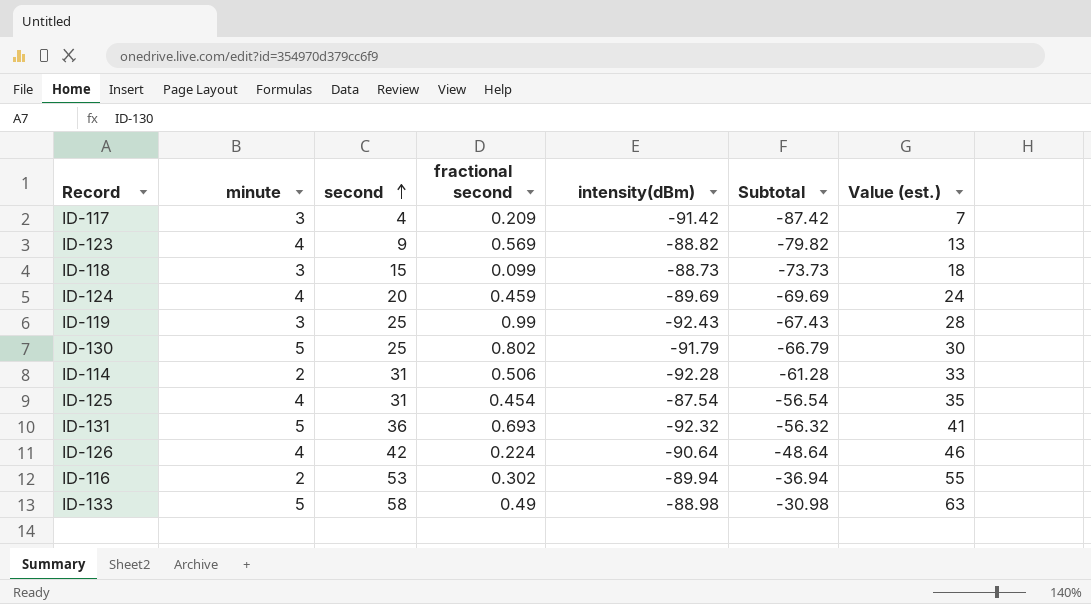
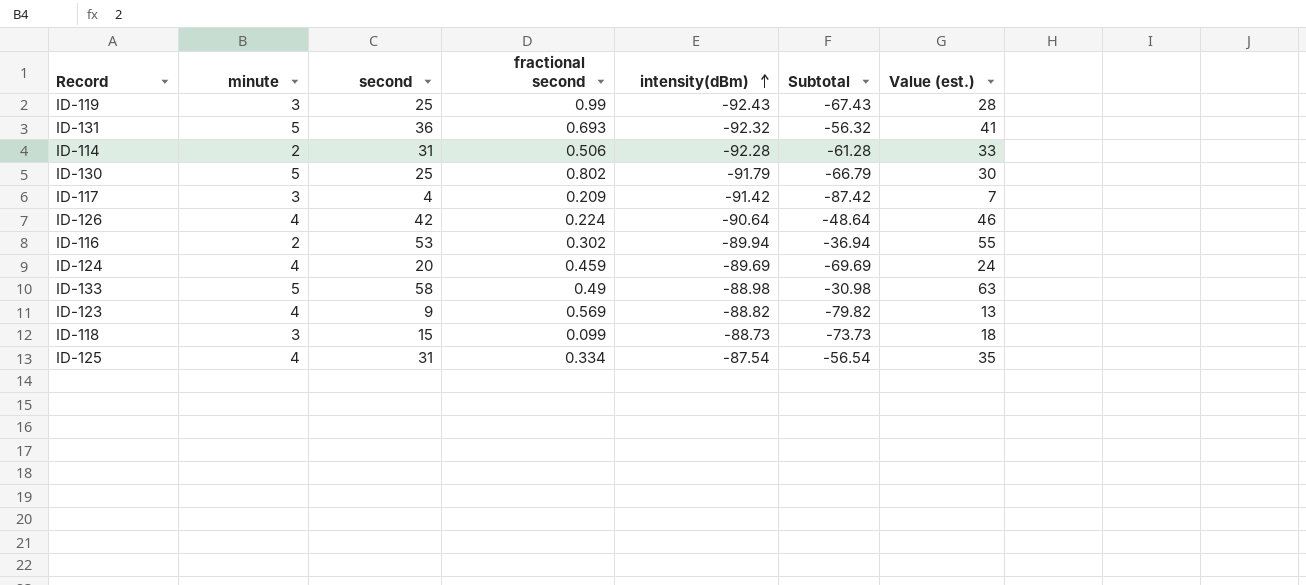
row order: second ascending -> intensity(dBm) ascending
ID-125 | fractional second: 0.454 -> 0.334

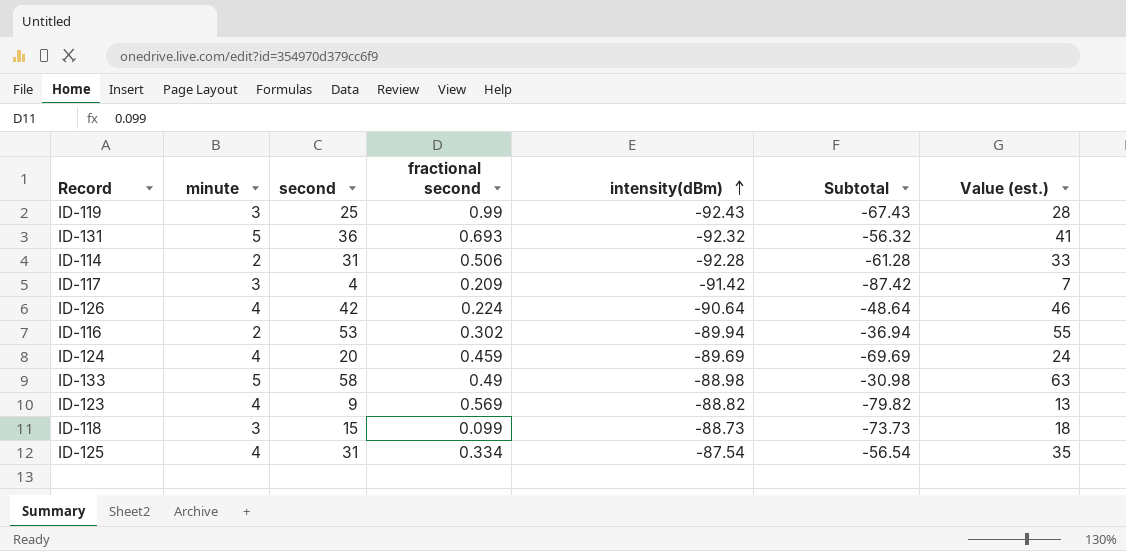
row ID-130: 5 | 25 | 0.802 | -91.79 | -66.79 | 30 -> none

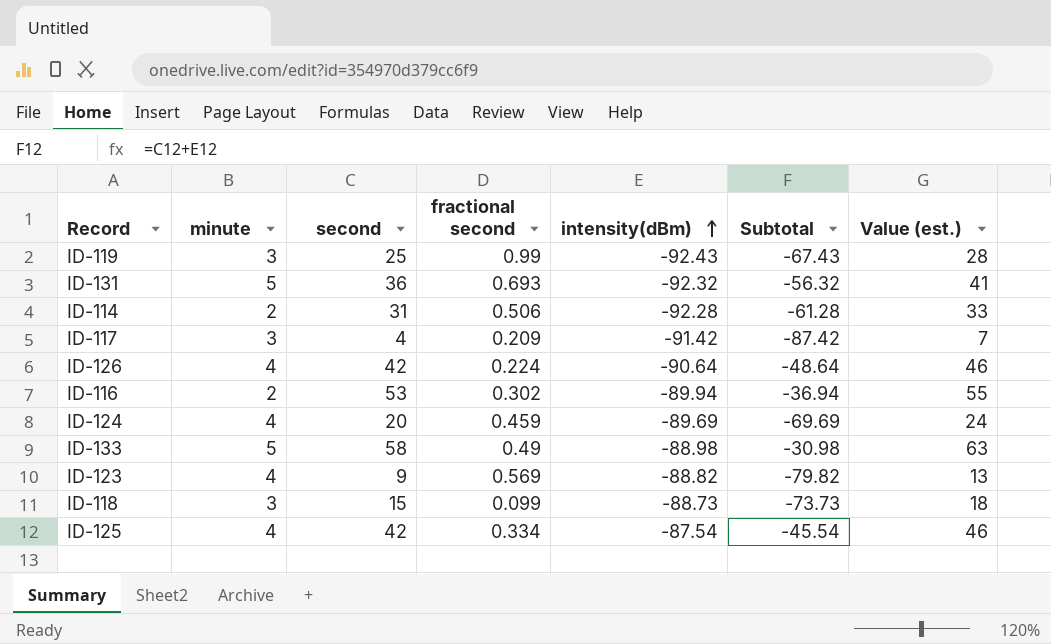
ID-125 | second: 31 -> 42
ID-125 | Subtotal: -56.54 -> -45.54
ID-125 | Value (est.): 35 -> 46

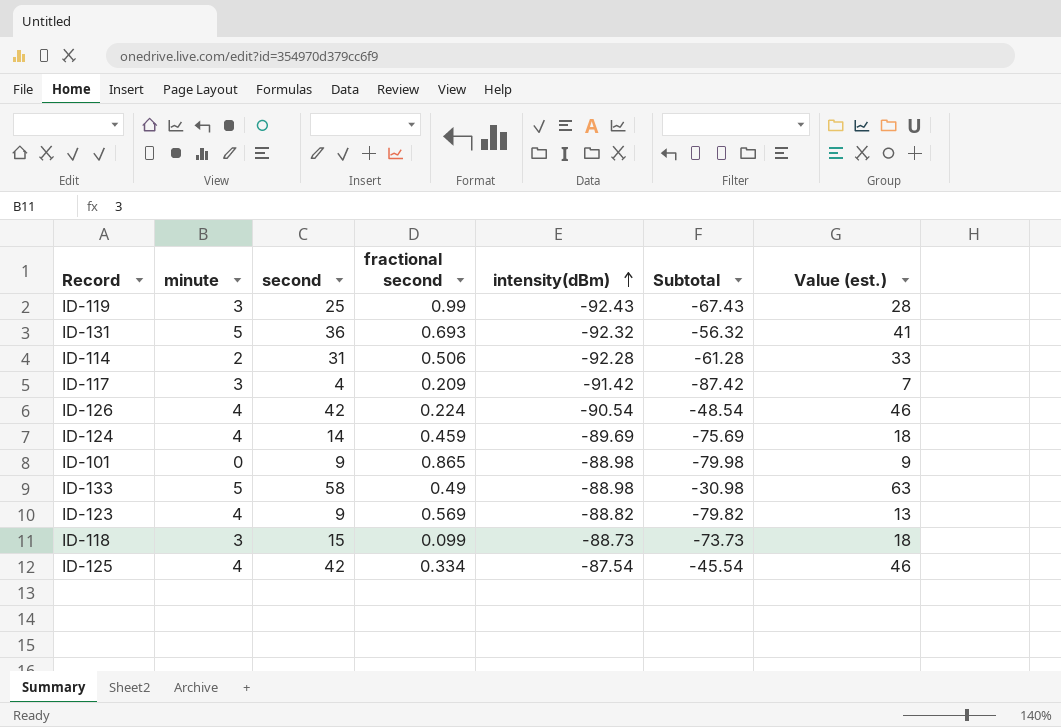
row ID-116: 2 | 53 | 0.302 | -89.94 | -36.94 | 55 -> none
ID-126 | intensity(dBm): -90.64 -> -90.54
ID-126 | Subtotal: -48.64 -> -48.54
ID-124 | second: 20 -> 14
ID-124 | Subtotal: -69.69 -> -75.69
ID-124 | Value (est.): 24 -> 18
row ID-101: none -> 0 | 9 | 0.865 | -88.98 | -79.98 | 9

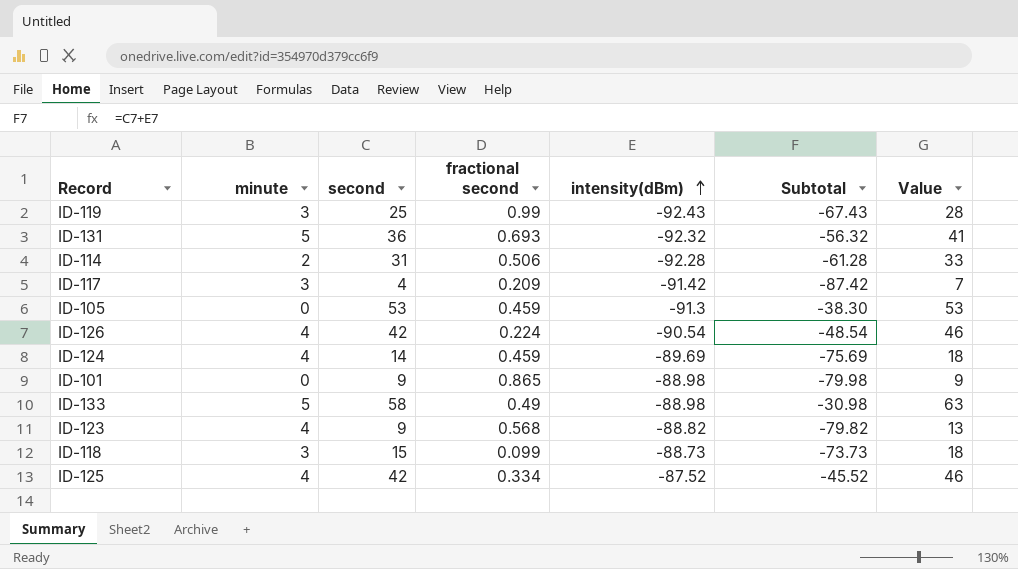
column name: Value (est.) -> Value
row ID-105: none -> 0 | 53 | 0.459 | -91.3 | -38.30 | 53
ID-123 | fractional second: 0.569 -> 0.568
ID-125 | intensity(dBm): -87.54 -> -87.52
ID-125 | Subtotal: -45.54 -> -45.52

